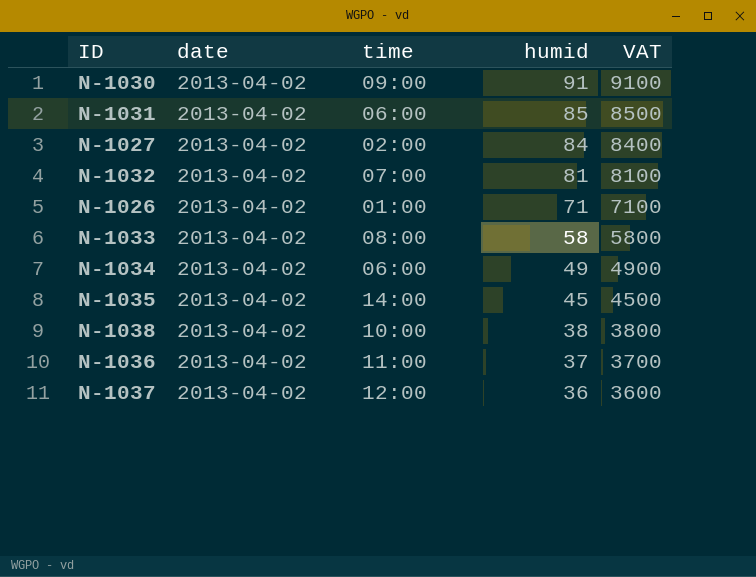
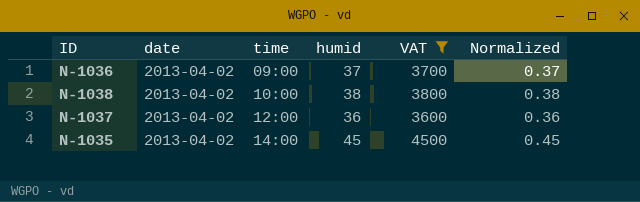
filter: none -> VAT <= 4500
row order: humid descending -> time ascending
column Normalized | formula: none -> [humid] * 0.01
N-1036 | time: 11:00 -> 09:00

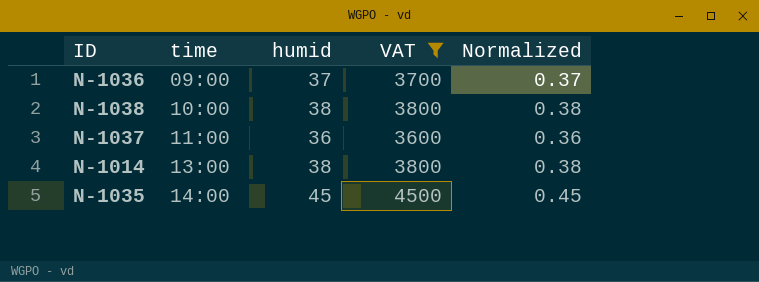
column date | position: 2 -> none
N-1037 | time: 12:00 -> 11:00
row N-1014: none -> 13:00 | 38 | 3800 | 0.38

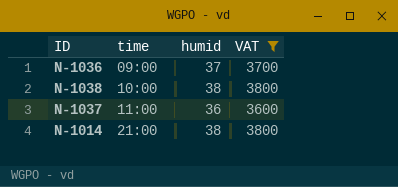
column Normalized | formula: [humid] * 0.01 -> none
row N-1035: 14:00 | 45 | 4500 | 0.45 -> none
N-1014 | time: 13:00 -> 21:00

